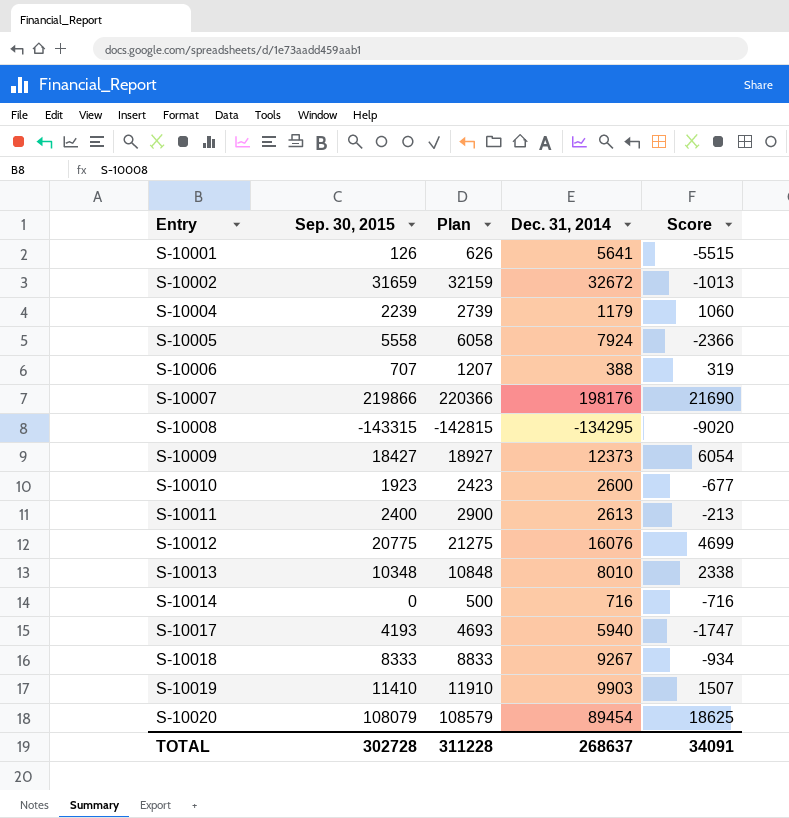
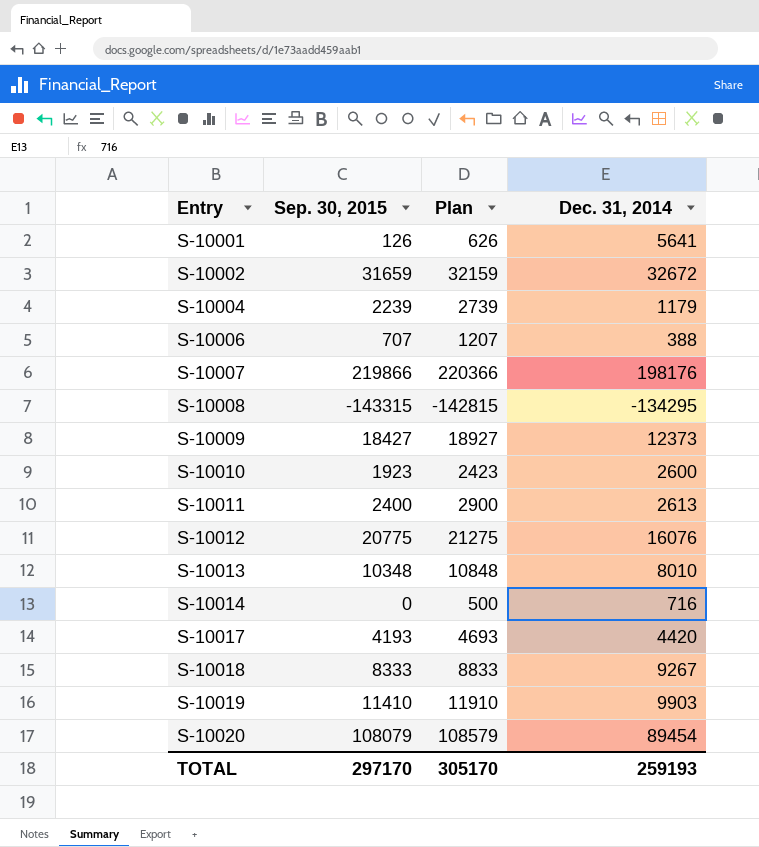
column Score | formula: [Sep. 30, 2015] - [Dec. 31, 2014] -> none
row S-10005: 5558 | 6058 | 7924 | -2366 -> none
S-10017 | Dec. 31, 2014: 5940 -> 4420
TOTAL | Sep. 30, 2015: 302728 -> 297170
TOTAL | Plan: 311228 -> 305170
TOTAL | Dec. 31, 2014: 268637 -> 259193

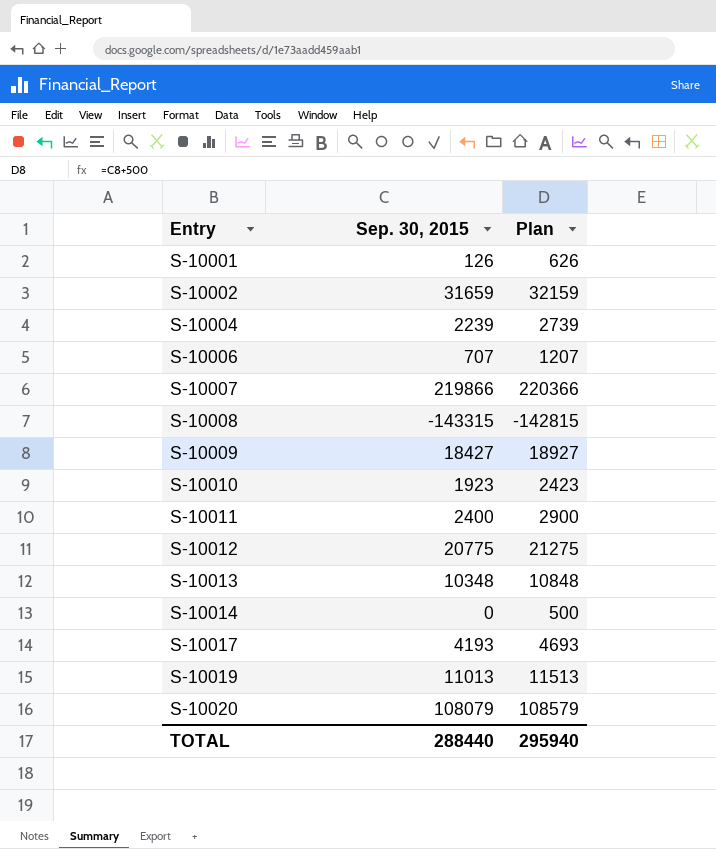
column Dec. 31, 2014 | position: 4 -> none
row S-10018: 8333 | 8833 | 9267 -> none
S-10019 | Sep. 30, 2015: 11410 -> 11013
S-10019 | Plan: 11910 -> 11513
TOTAL | Sep. 30, 2015: 297170 -> 288440
TOTAL | Plan: 305170 -> 295940

